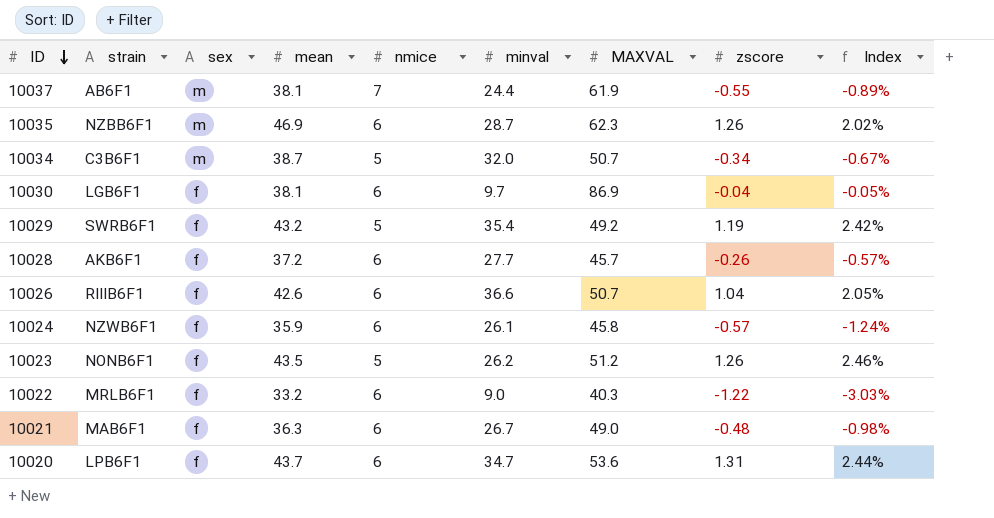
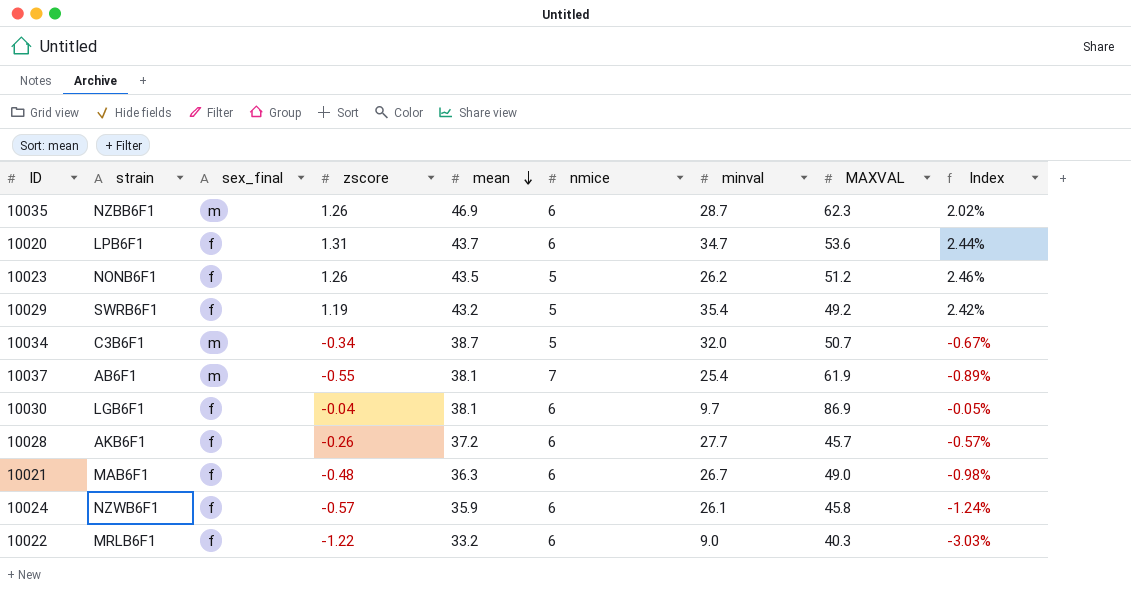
row order: ID descending -> mean descending
column name: sex -> sex_final
column zscore | position: 8 -> 4
row 10026: RIIIB6F1 | f | 42.6 | 6 | 36.6 | 50.7 | 1.04 | 2.05% -> none
10037 | minval: 24.4 -> 25.4

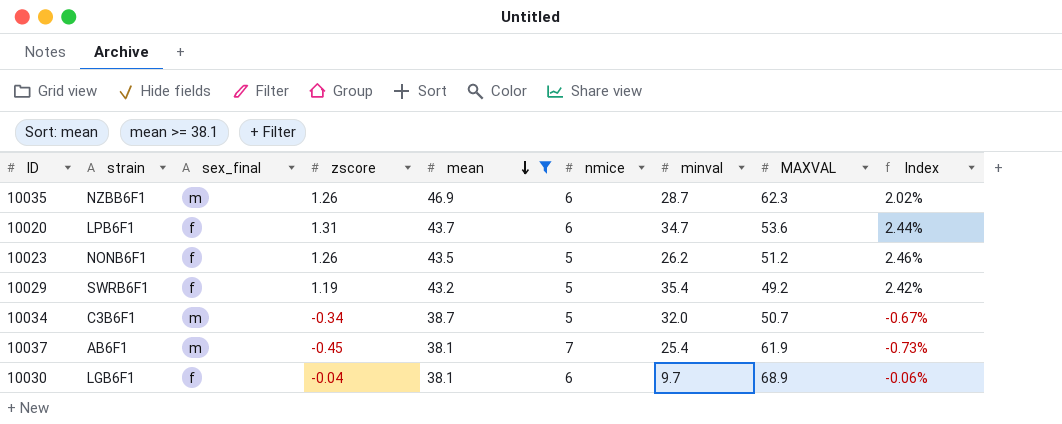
filter: none -> mean >= 38.1
10037 | zscore: -0.55 -> -0.45
10037 | Index: -0.89% -> -0.73%
10030 | MAXVAL: 86.9 -> 68.9
10030 | Index: -0.05% -> -0.06%

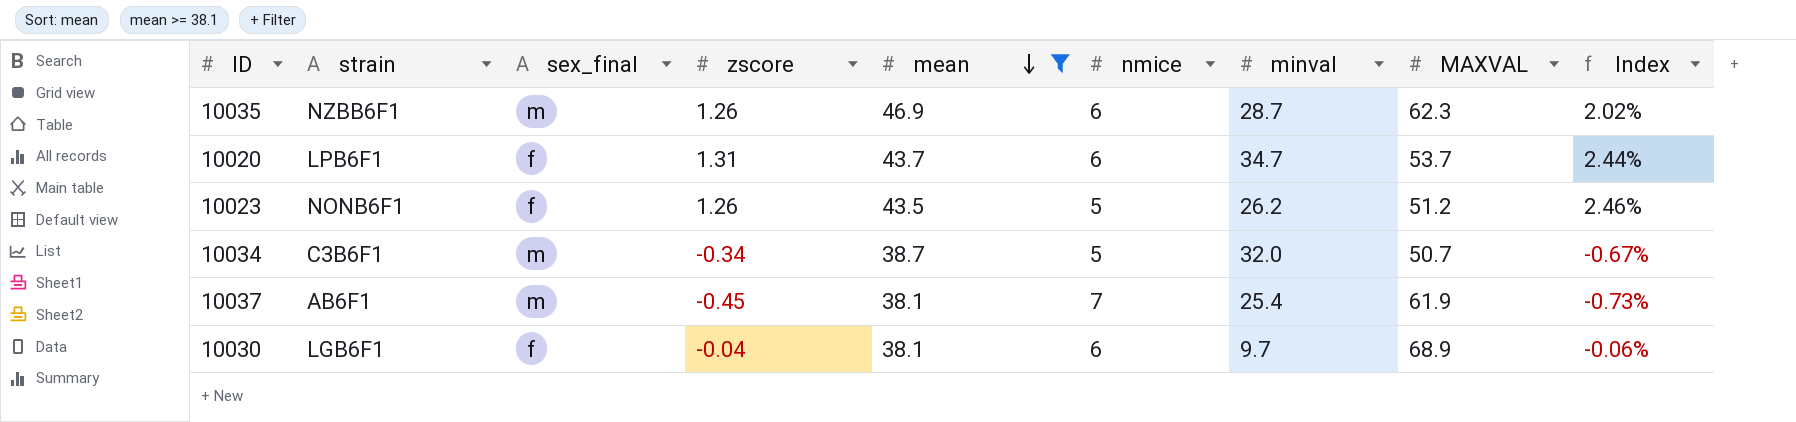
row 10029: SWRB6F1 | f | 1.19 | 43.2 | 5 | 35.4 | 49.2 | 2.42% -> none
10020 | MAXVAL: 53.6 -> 53.7

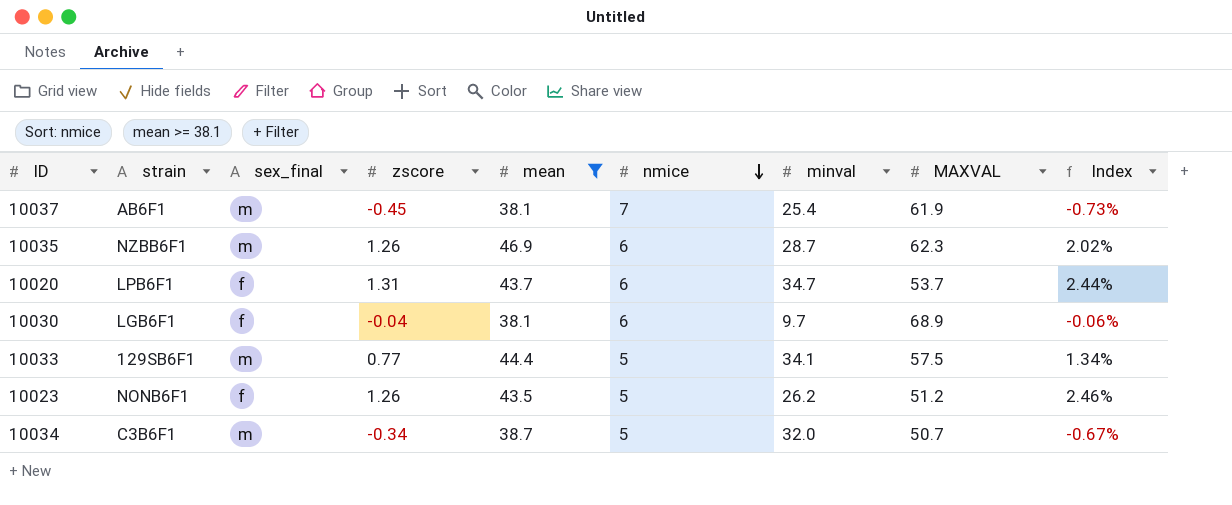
row order: mean descending -> nmice descending
row 10033: none -> 129SB6F1 | m | 0.77 | 44.4 | 5 | 34.1 | 57.5 | 1.34%

